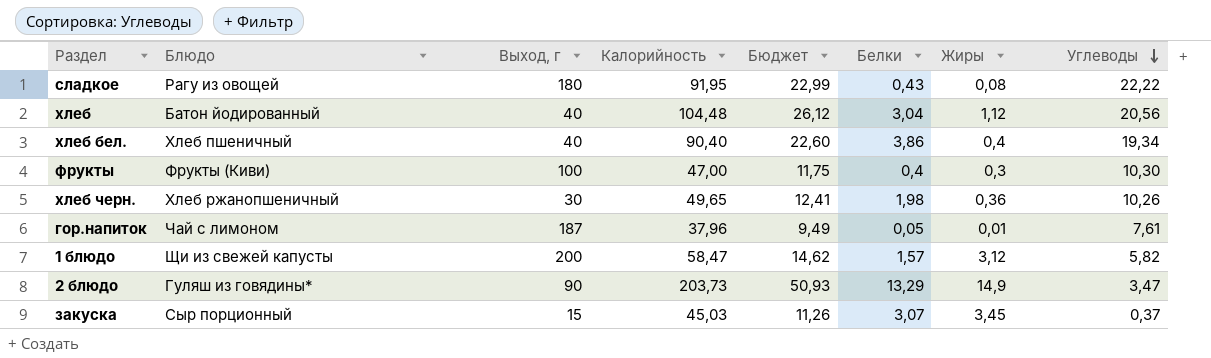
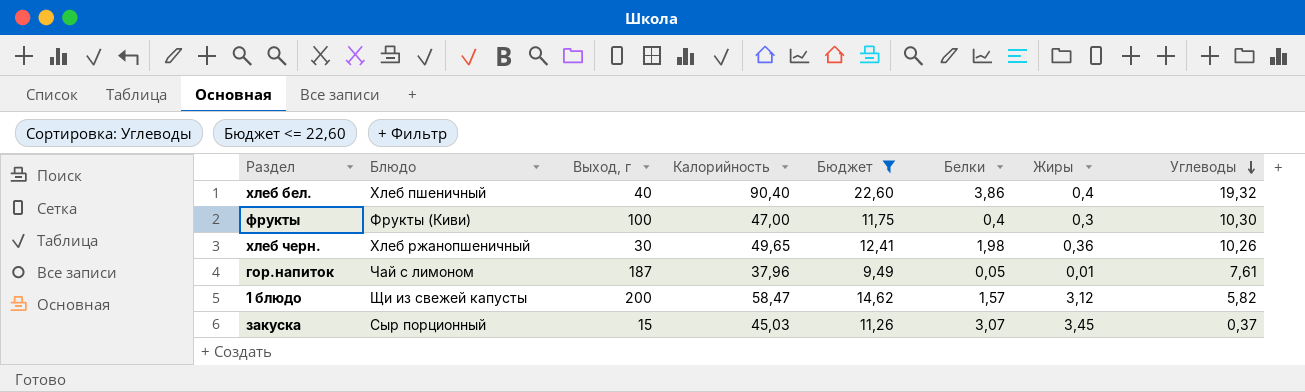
filter: none -> Бюджет <= 22,60
хлеб бел. | Углеводы: 19,34 -> 19,32

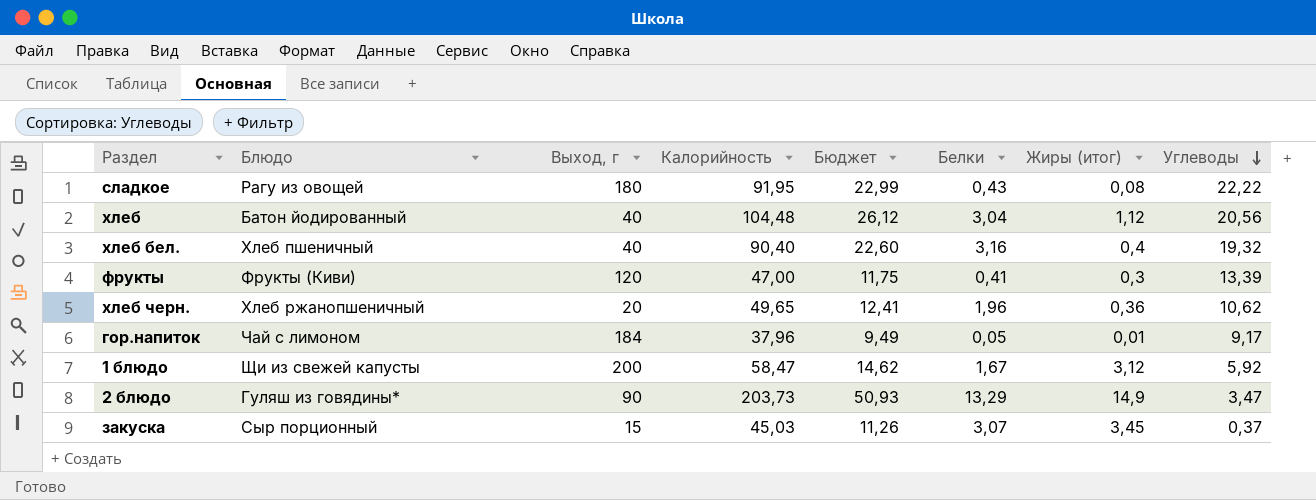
filter: Бюджет <= 22,60 -> none
column name: Жиры -> Жиры (итог)
хлеб бел. | Белки: 3,86 -> 3,16
фрукты | Выход, г: 100 -> 120
фрукты | Белки: 0,4 -> 0,41
фрукты | Углеводы: 10,30 -> 13,39
хлеб черн. | Выход, г: 30 -> 20
хлеб черн. | Белки: 1,98 -> 1,96
хлеб черн. | Углеводы: 10,26 -> 10,62
гор.напиток | Выход, г: 187 -> 184
гор.напиток | Углеводы: 7,61 -> 9,17
1 блюдо | Белки: 1,57 -> 1,67
1 блюдо | Углеводы: 5,82 -> 5,92

